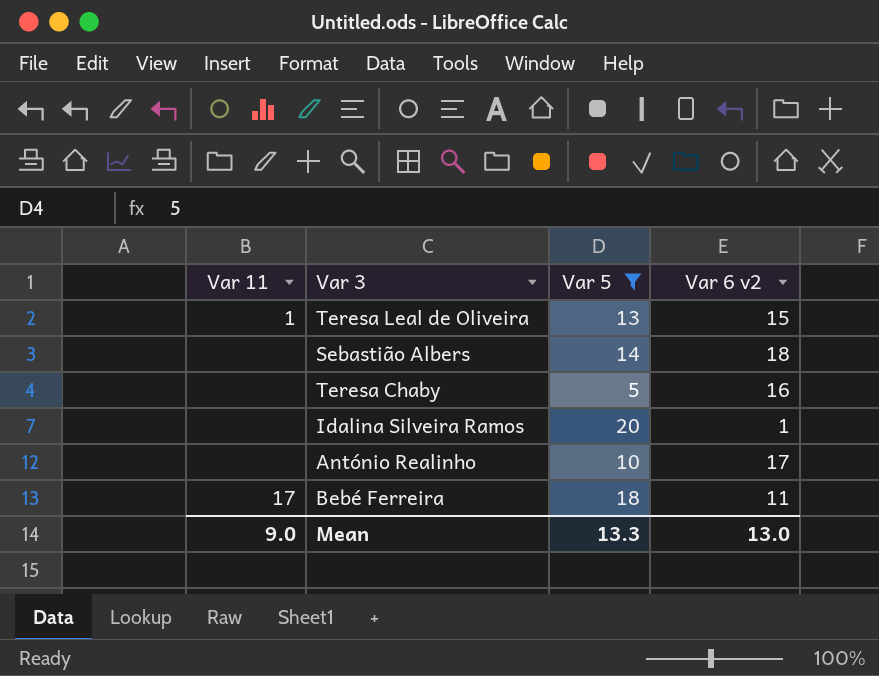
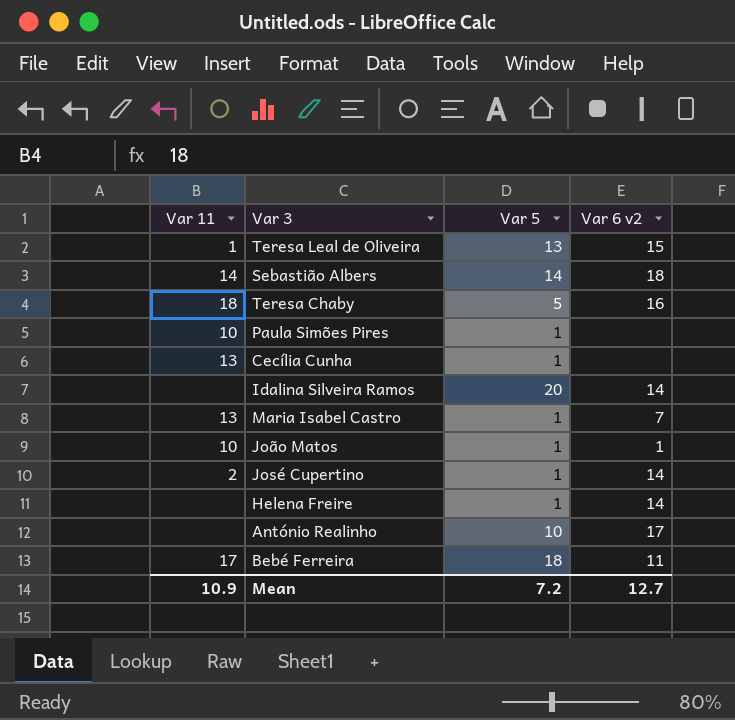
filter: Var 5 != 1 -> none
Sebastião Albers | Var 11: none -> 14
Teresa Chaby | Var 11: none -> 18
Idalina Silveira Ramos | Var 6 v2: 1 -> 14
Mean | Var 11: 9.0 -> 10.9
Mean | Var 5: 13.3 -> 7.2
Mean | Var 6 v2: 13.0 -> 12.7

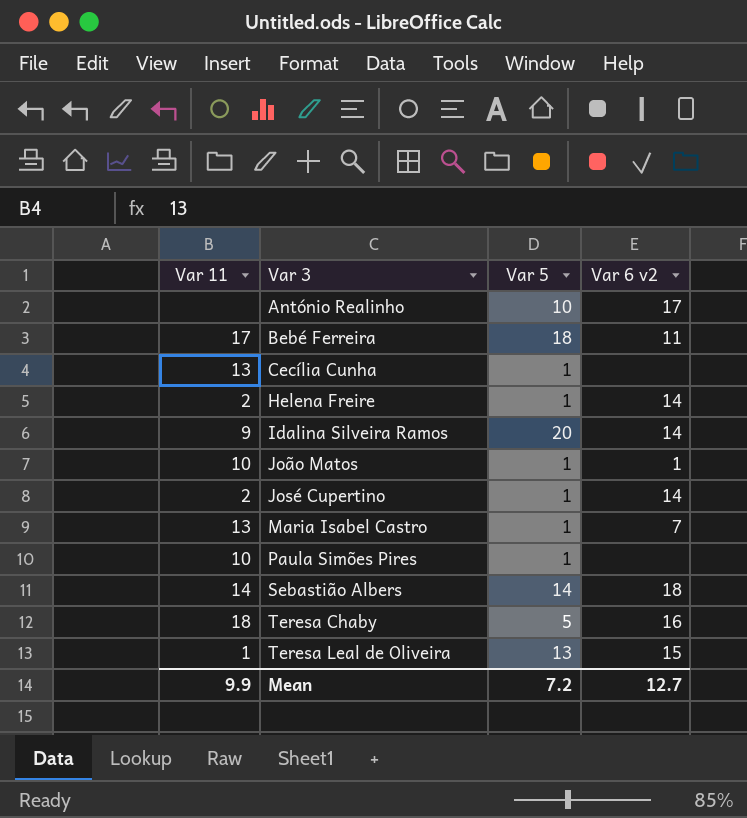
row order: none -> Var 3 ascending
Helena Freire | Var 11: none -> 2
Idalina Silveira Ramos | Var 11: none -> 9
Mean | Var 11: 10.9 -> 9.9

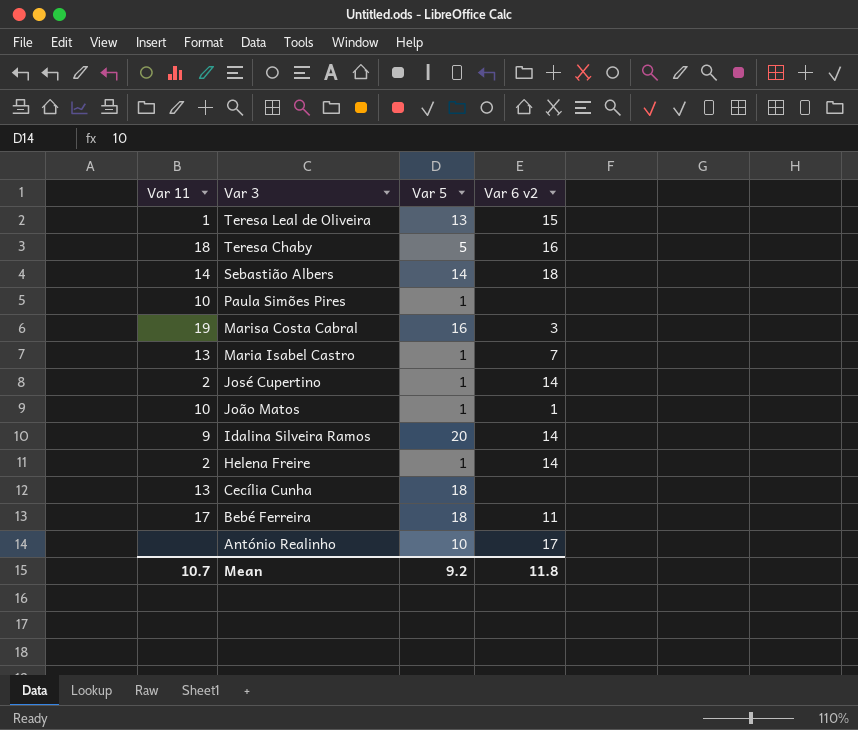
row order: Var 3 ascending -> Var 3 descending
row Marisa Costa Cabral: none -> 19 | 16 | 3
Cecília Cunha | Var 5: 1 -> 18
Mean | Var 11: 9.9 -> 10.7
Mean | Var 5: 7.2 -> 9.2
Mean | Var 6 v2: 12.7 -> 11.8

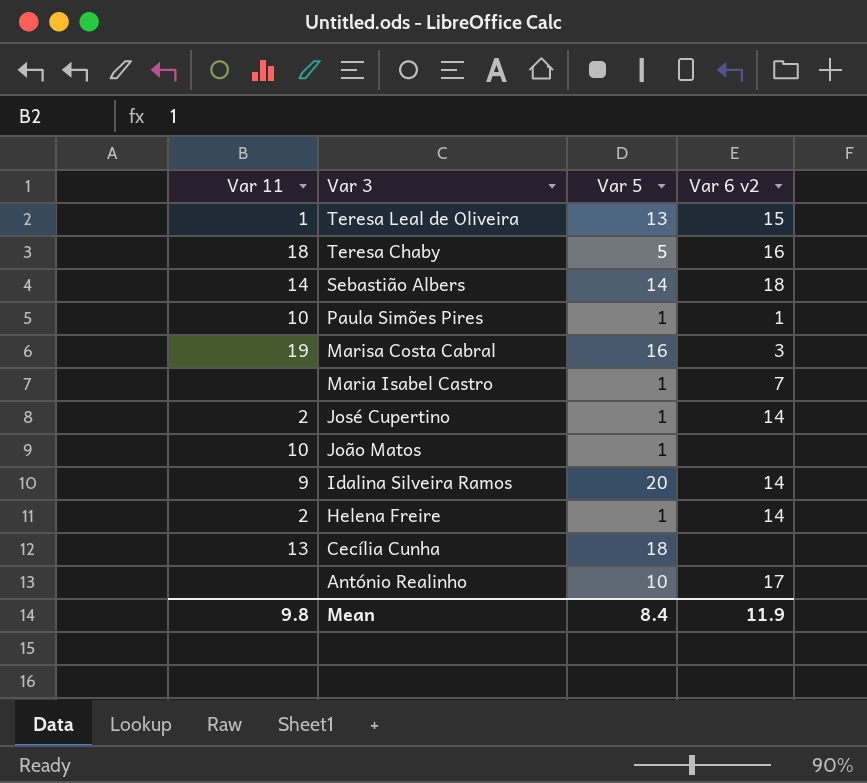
row Bebé Ferreira: 17 | 18 | 11 -> none
Paula Simões Pires | Var 6 v2: none -> 1
Maria Isabel Castro | Var 11: 13 -> none
João Matos | Var 6 v2: 1 -> none
Mean | Var 11: 10.7 -> 9.8
Mean | Var 5: 9.2 -> 8.4
Mean | Var 6 v2: 11.8 -> 11.9

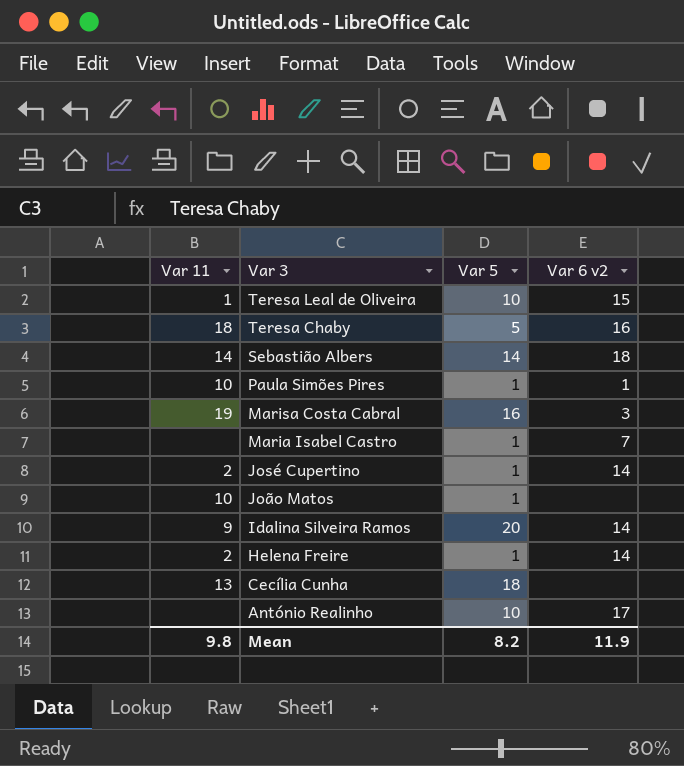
Teresa Leal de Oliveira | Var 5: 13 -> 10
Mean | Var 5: 8.4 -> 8.2

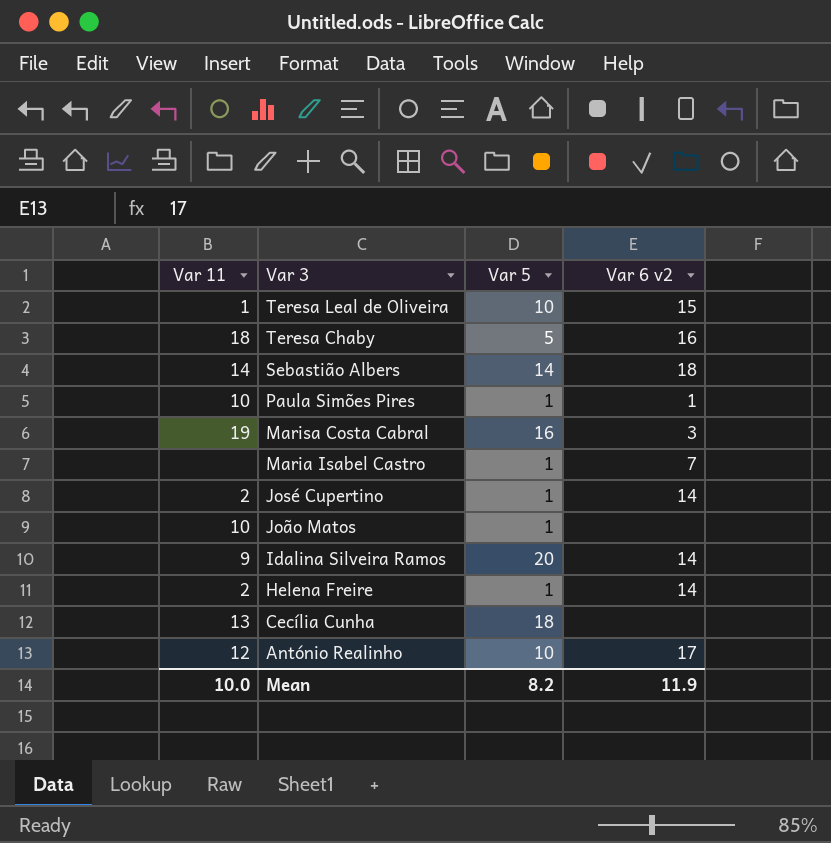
António Realinho | Var 11: none -> 12
Mean | Var 11: 9.8 -> 10.0

